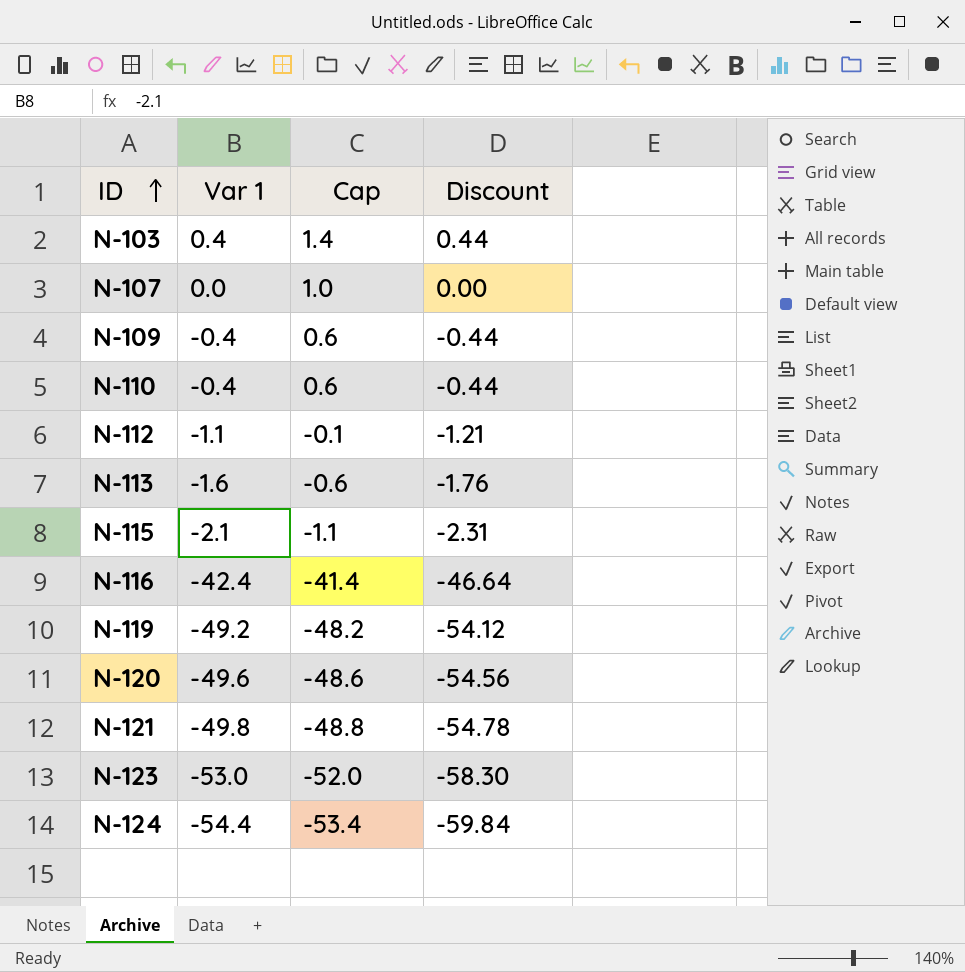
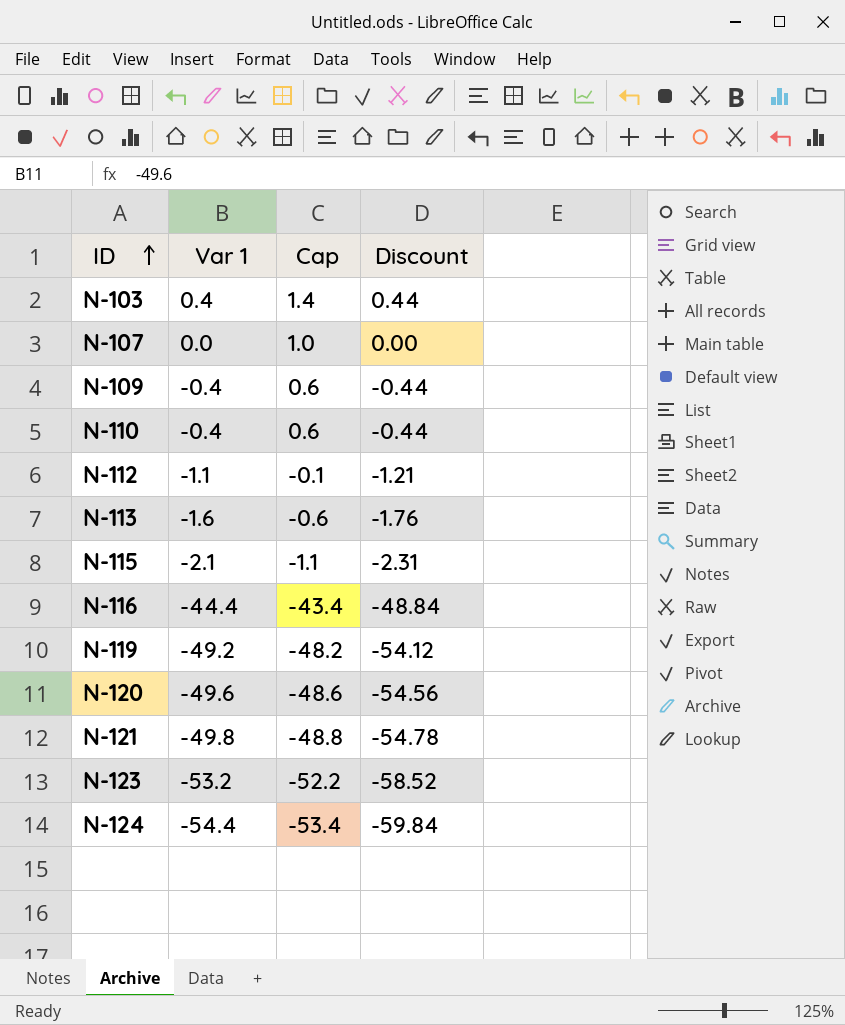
N-116 | Var 1: -42.4 -> -44.4
N-116 | Cap: -41.4 -> -43.4
N-116 | Discount: -46.64 -> -48.84
N-123 | Var 1: -53.0 -> -53.2
N-123 | Cap: -52.0 -> -52.2
N-123 | Discount: -58.30 -> -58.52

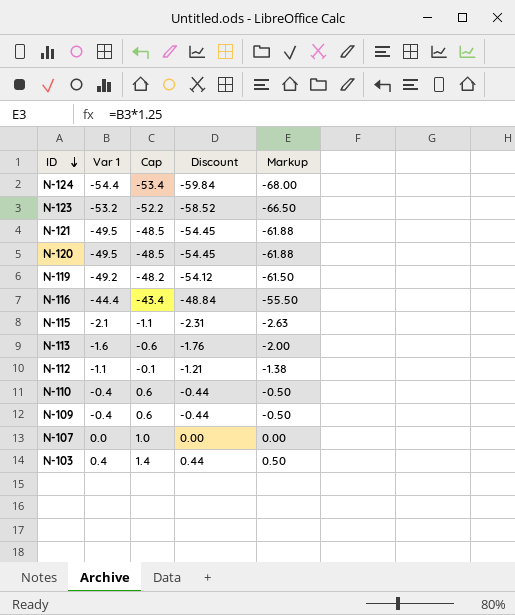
row order: ID ascending -> ID descending
column Markup | formula: none -> [Var 1] * 1.25
N-121 | Var 1: -49.8 -> -49.5
N-121 | Cap: -48.8 -> -48.5
N-121 | Discount: -54.78 -> -54.45
N-120 | Var 1: -49.6 -> -49.5
N-120 | Cap: -48.6 -> -48.5
N-120 | Discount: -54.56 -> -54.45

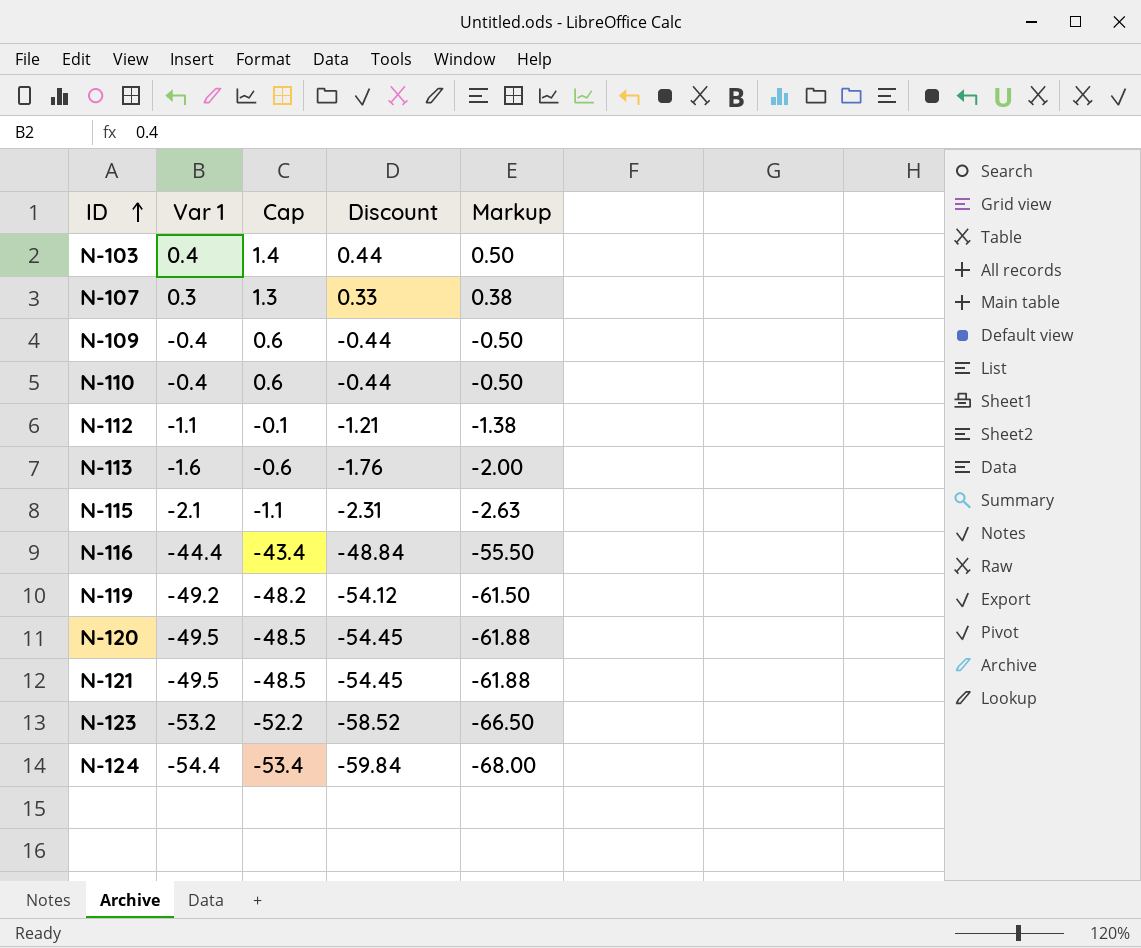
row order: ID descending -> ID ascending
N-107 | Var 1: 0.0 -> 0.3
N-107 | Cap: 1.0 -> 1.3
N-107 | Discount: 0.00 -> 0.33
N-107 | Markup: 0.00 -> 0.38

